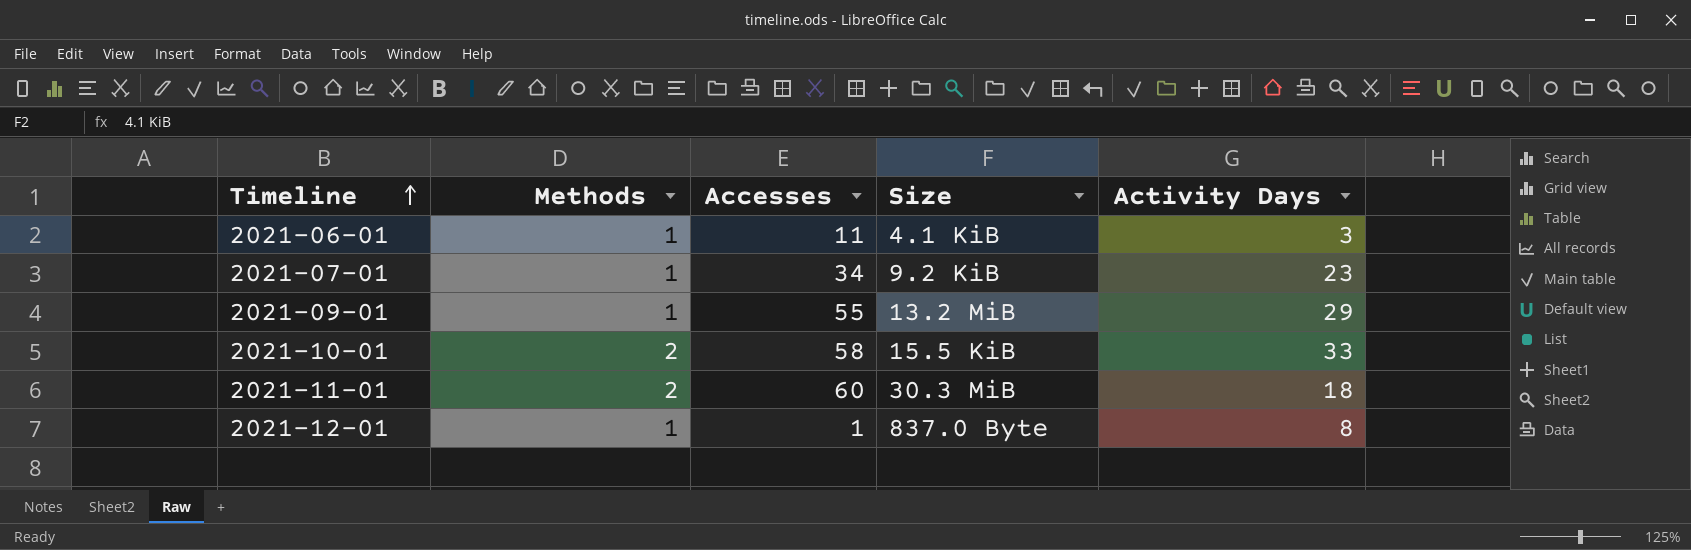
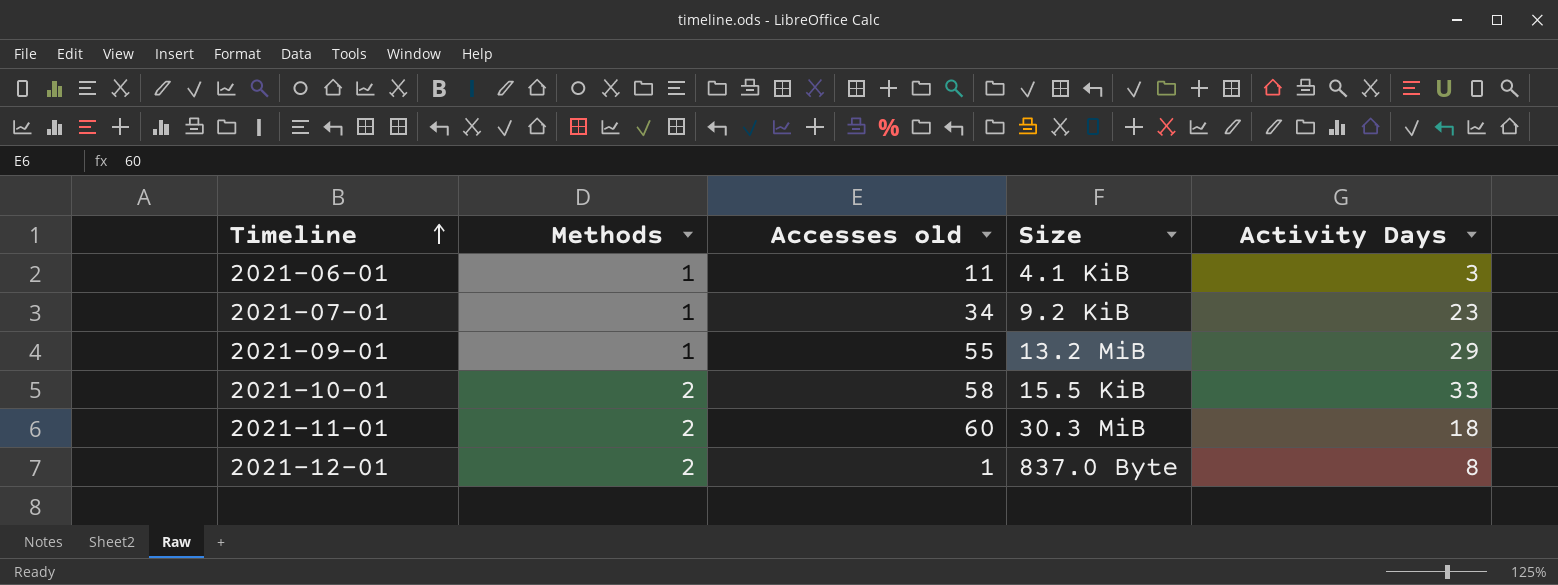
column name: Accesses -> Accesses old
2021-12-01 | Methods: 1 -> 2

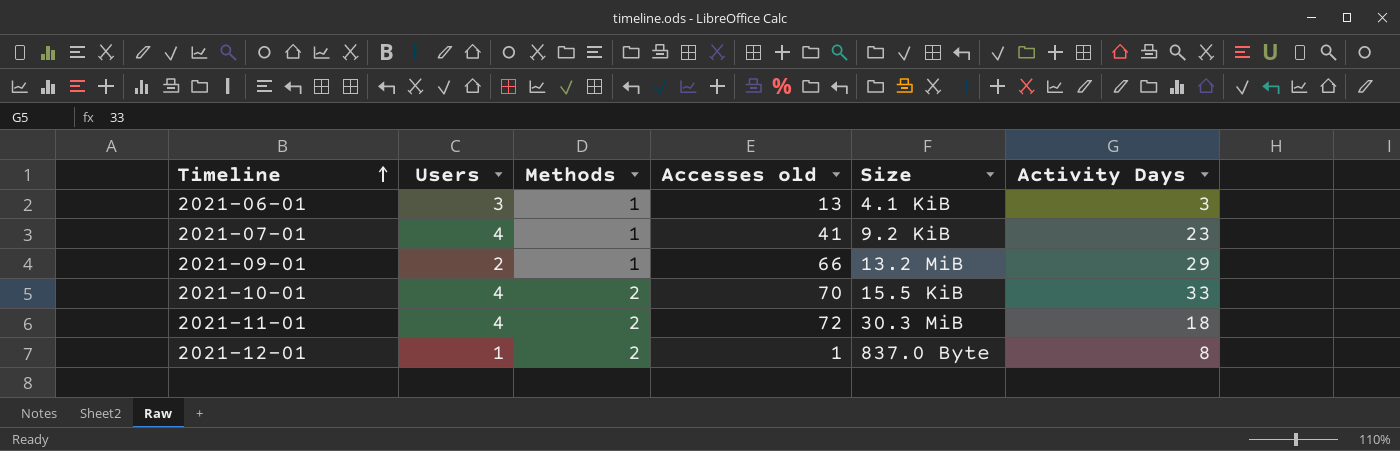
column Users | position: none -> 2
2021-06-01 | Accesses old: 11 -> 13
2021-07-01 | Accesses old: 34 -> 41
2021-09-01 | Accesses old: 55 -> 66
2021-10-01 | Accesses old: 58 -> 70
2021-11-01 | Accesses old: 60 -> 72

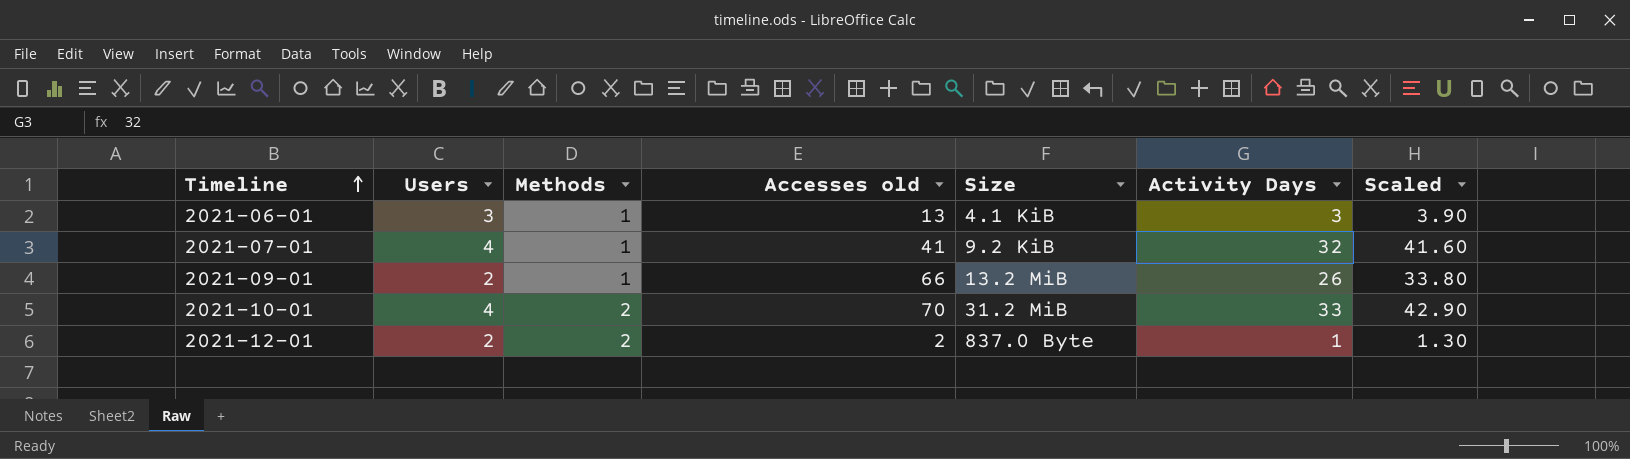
column Scaled | formula: none -> [Activity Days] * 1.3
row 2021-11-01: 4 | 2 | 72 | 30.3 MiB | 18 -> none
2021-07-01 | Activity Days: 23 -> 32
2021-09-01 | Activity Days: 29 -> 26
2021-10-01 | Size: 15.5 KiB -> 31.2 MiB
2021-12-01 | Users: 1 -> 2
2021-12-01 | Accesses old: 1 -> 2
2021-12-01 | Activity Days: 8 -> 1

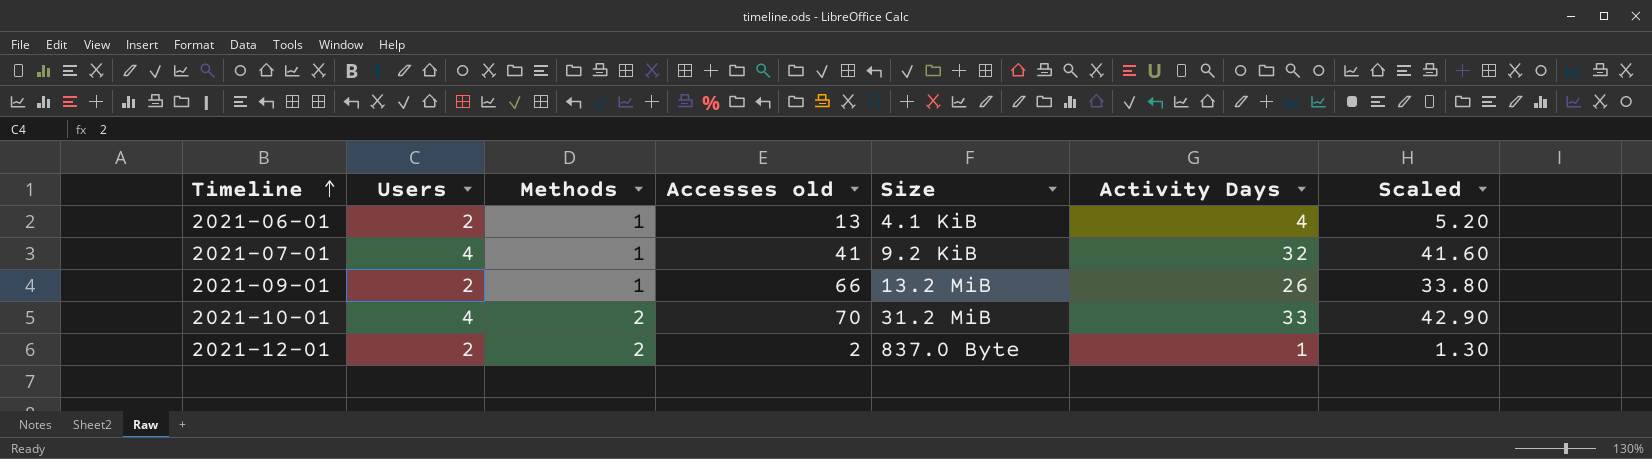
2021-06-01 | Users: 3 -> 2
2021-06-01 | Activity Days: 3 -> 4
2021-06-01 | Scaled: 3.90 -> 5.20

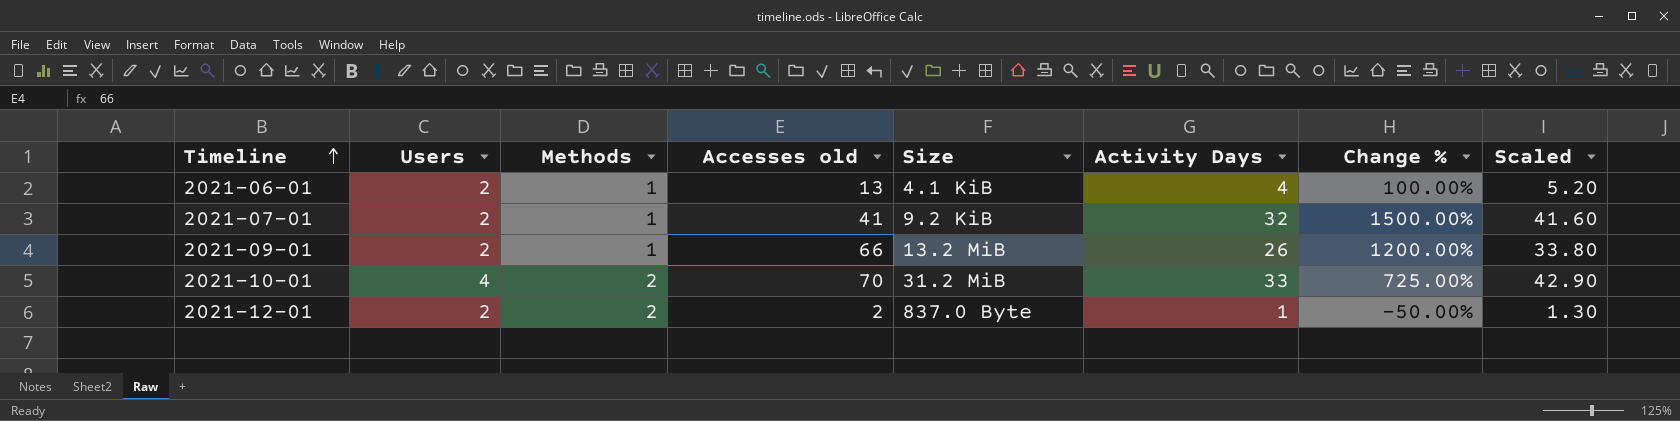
column Change % | formula: none -> ([Activity Days] - [Users]) / [Users]
2021-07-01 | Users: 4 -> 2

